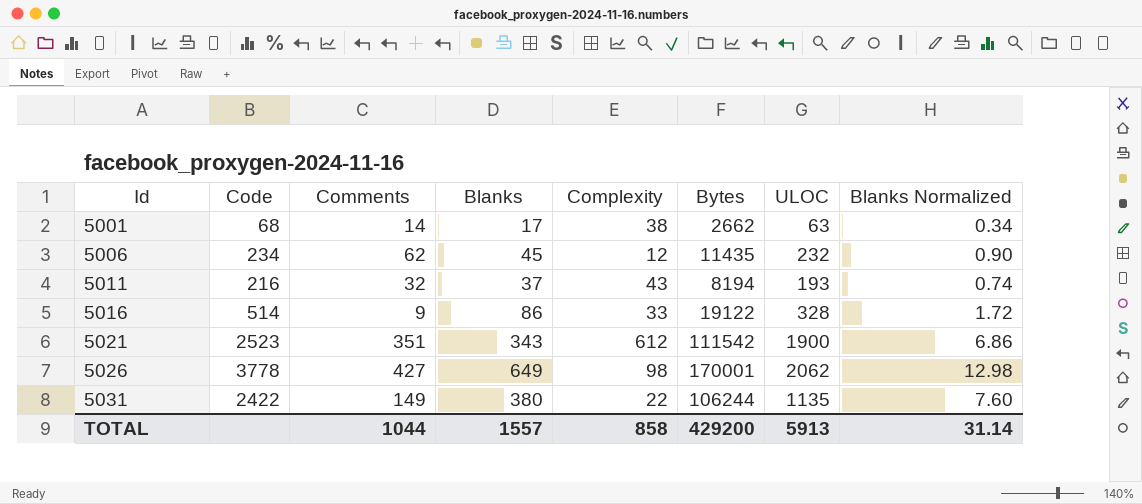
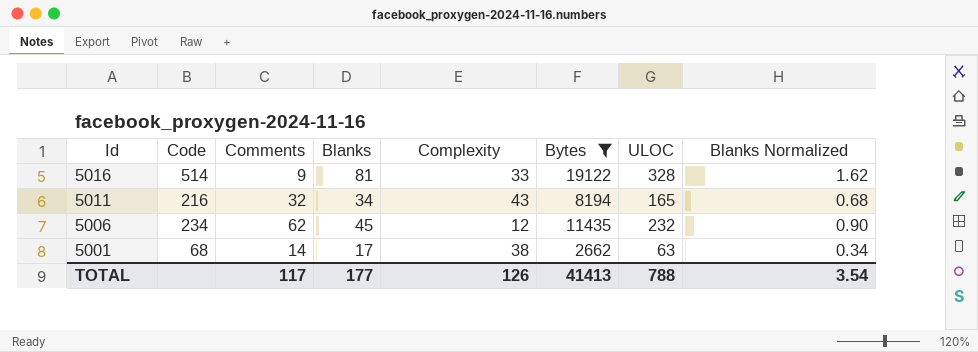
filter: none -> Bytes <= 19122
row order: Id ascending -> Id descending
5016 | Blanks: 86 -> 81
5016 | Blanks Normalized: 1.72 -> 1.62
5011 | Blanks: 37 -> 34
5011 | ULOC: 193 -> 165
5011 | Blanks Normalized: 0.74 -> 0.68
TOTAL | Comments: 1044 -> 117
TOTAL | Blanks: 1557 -> 177
TOTAL | Complexity: 858 -> 126
TOTAL | Bytes: 429200 -> 41413
TOTAL | ULOC: 5913 -> 788
TOTAL | Blanks Normalized: 31.14 -> 3.54

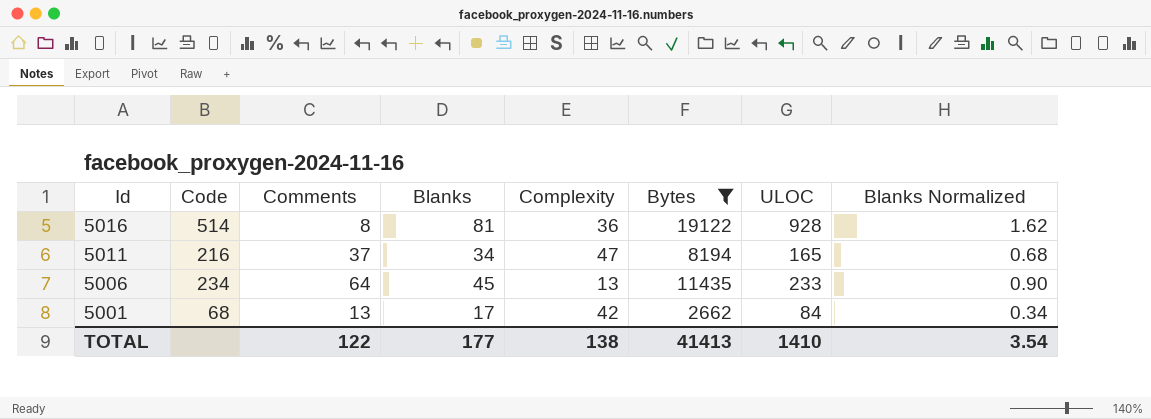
5016 | Comments: 9 -> 8
5016 | Complexity: 33 -> 36
5016 | ULOC: 328 -> 928
5011 | Comments: 32 -> 37
5011 | Complexity: 43 -> 47
5006 | Comments: 62 -> 64
5006 | Complexity: 12 -> 13
5006 | ULOC: 232 -> 233
5001 | Comments: 14 -> 13
5001 | Complexity: 38 -> 42
5001 | ULOC: 63 -> 84
TOTAL | Comments: 117 -> 122
TOTAL | Complexity: 126 -> 138
TOTAL | ULOC: 788 -> 1410

